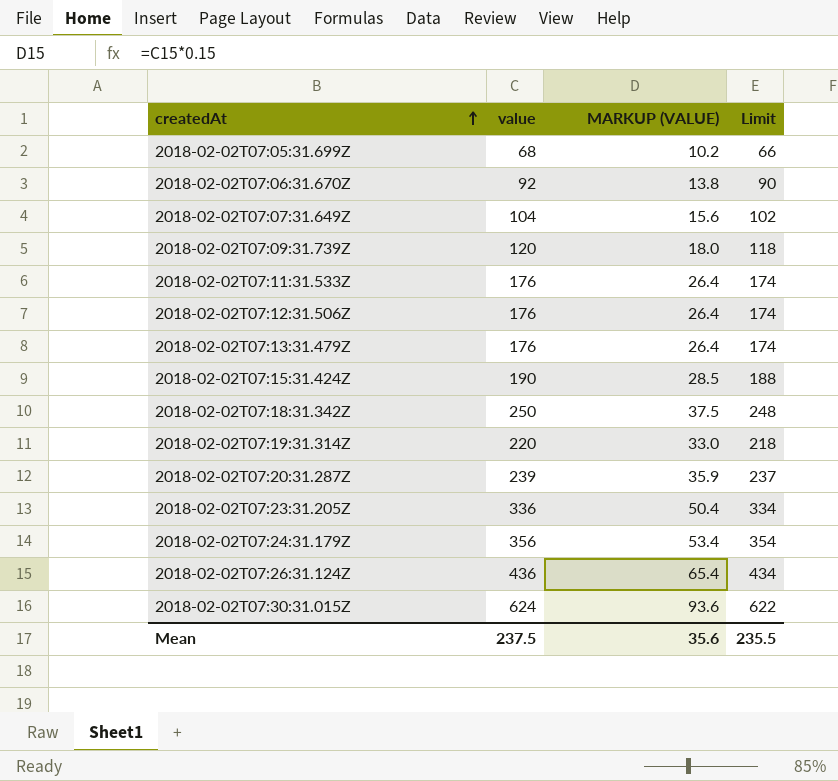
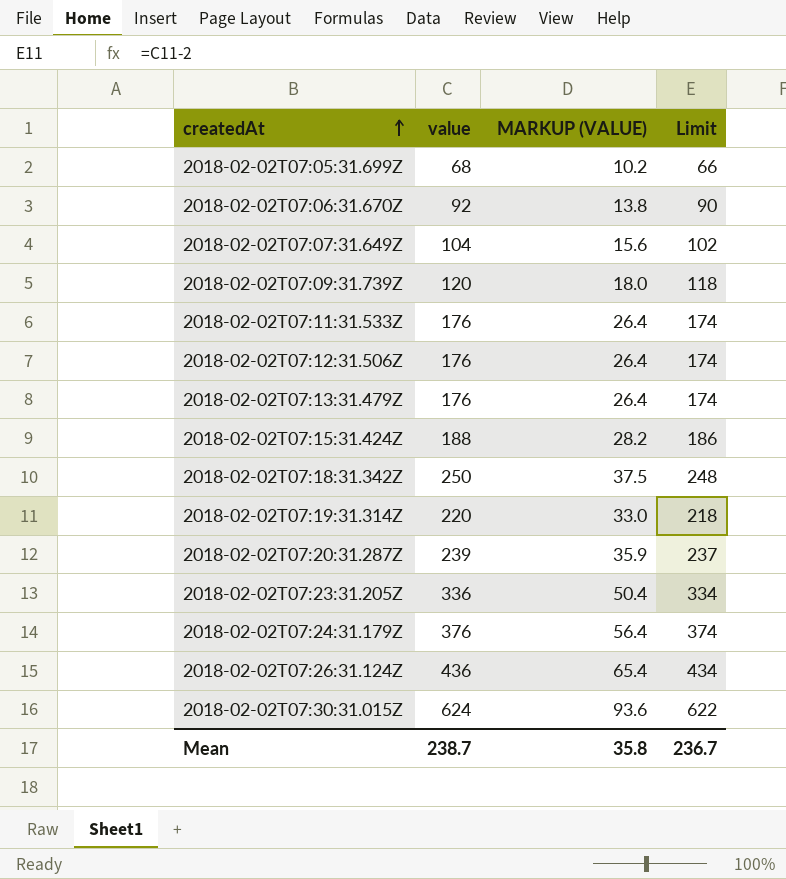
2018-02-02T07:15:31.424Z | value: 190 -> 188
2018-02-02T07:15:31.424Z | MARKUP (VALUE): 28.5 -> 28.2
2018-02-02T07:15:31.424Z | Limit: 188 -> 186
2018-02-02T07:24:31.179Z | value: 356 -> 376
2018-02-02T07:24:31.179Z | MARKUP (VALUE): 53.4 -> 56.4
2018-02-02T07:24:31.179Z | Limit: 354 -> 374
Mean | value: 237.5 -> 238.7
Mean | MARKUP (VALUE): 35.6 -> 35.8
Mean | Limit: 235.5 -> 236.7

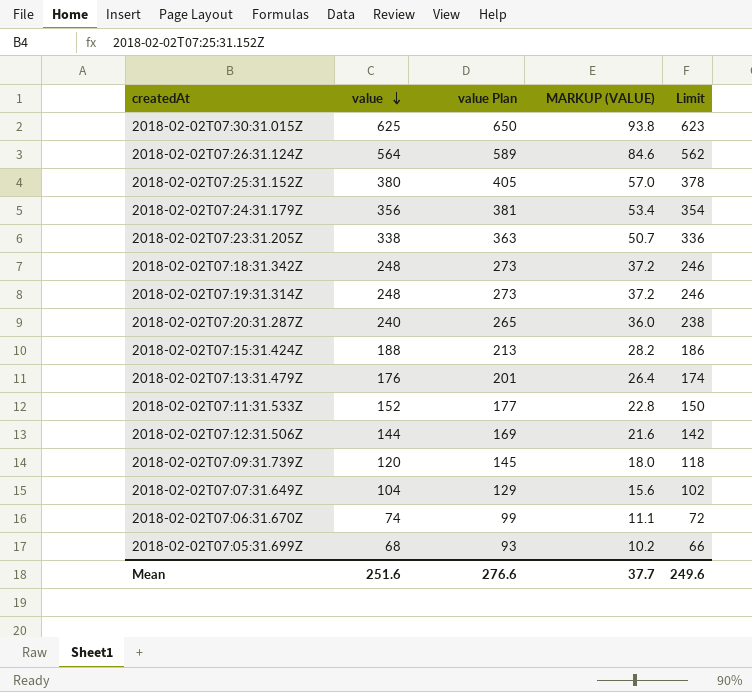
row order: createdAt ascending -> value descending
column value Plan | formula: none -> [value] + 25
2018-02-02T07:30:31.015Z | value: 624 -> 625
2018-02-02T07:30:31.015Z | MARKUP (VALUE): 93.6 -> 93.8
2018-02-02T07:30:31.015Z | Limit: 622 -> 623
2018-02-02T07:26:31.124Z | value: 436 -> 564
2018-02-02T07:26:31.124Z | MARKUP (VALUE): 65.4 -> 84.6
2018-02-02T07:26:31.124Z | Limit: 434 -> 562
row 2018-02-02T07:25:31.152Z: none -> 380 | 405 | 57.0 | 378
2018-02-02T07:24:31.179Z | value: 376 -> 356
2018-02-02T07:24:31.179Z | MARKUP (VALUE): 56.4 -> 53.4
2018-02-02T07:24:31.179Z | Limit: 374 -> 354
2018-02-02T07:23:31.205Z | value: 336 -> 338
2018-02-02T07:23:31.205Z | MARKUP (VALUE): 50.4 -> 50.7
2018-02-02T07:23:31.205Z | Limit: 334 -> 336
2018-02-02T07:18:31.342Z | value: 250 -> 248
2018-02-02T07:18:31.342Z | MARKUP (VALUE): 37.5 -> 37.2
2018-02-02T07:18:31.342Z | Limit: 248 -> 246
2018-02-02T07:19:31.314Z | value: 220 -> 248
2018-02-02T07:19:31.314Z | MARKUP (VALUE): 33.0 -> 37.2
2018-02-02T07:19:31.314Z | Limit: 218 -> 246
2018-02-02T07:20:31.287Z | value: 239 -> 240
2018-02-02T07:20:31.287Z | MARKUP (VALUE): 35.9 -> 36.0
2018-02-02T07:20:31.287Z | Limit: 237 -> 238
2018-02-02T07:11:31.533Z | value: 176 -> 152
2018-02-02T07:11:31.533Z | MARKUP (VALUE): 26.4 -> 22.8
2018-02-02T07:11:31.533Z | Limit: 174 -> 150
2018-02-02T07:12:31.506Z | value: 176 -> 144
2018-02-02T07:12:31.506Z | MARKUP (VALUE): 26.4 -> 21.6
2018-02-02T07:12:31.506Z | Limit: 174 -> 142
2018-02-02T07:06:31.670Z | value: 92 -> 74
2018-02-02T07:06:31.670Z | MARKUP (VALUE): 13.8 -> 11.1
2018-02-02T07:06:31.670Z | Limit: 90 -> 72
Mean | value: 238.7 -> 251.6
Mean | MARKUP (VALUE): 35.8 -> 37.7
Mean | Limit: 236.7 -> 249.6

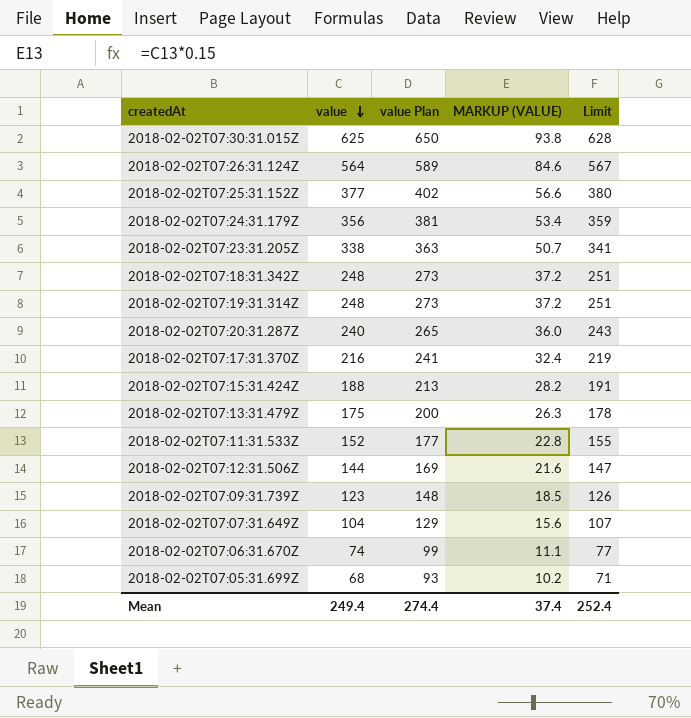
column Limit | formula: [value] - 2 -> [value] + 3
2018-02-02T07:25:31.152Z | value: 380 -> 377
2018-02-02T07:25:31.152Z | value Plan: 405 -> 402
2018-02-02T07:25:31.152Z | MARKUP (VALUE): 57.0 -> 56.6
row 2018-02-02T07:17:31.370Z: none -> 216 | 241 | 32.4 | 219
2018-02-02T07:13:31.479Z | value: 176 -> 175
2018-02-02T07:13:31.479Z | value Plan: 201 -> 200
2018-02-02T07:13:31.479Z | MARKUP (VALUE): 26.4 -> 26.3
2018-02-02T07:09:31.739Z | value: 120 -> 123
2018-02-02T07:09:31.739Z | value Plan: 145 -> 148
2018-02-02T07:09:31.739Z | MARKUP (VALUE): 18.0 -> 18.5
Mean | value: 251.6 -> 249.4
Mean | value Plan: 276.6 -> 274.4
Mean | MARKUP (VALUE): 37.7 -> 37.4
Mean | Limit: 249.6 -> 252.4

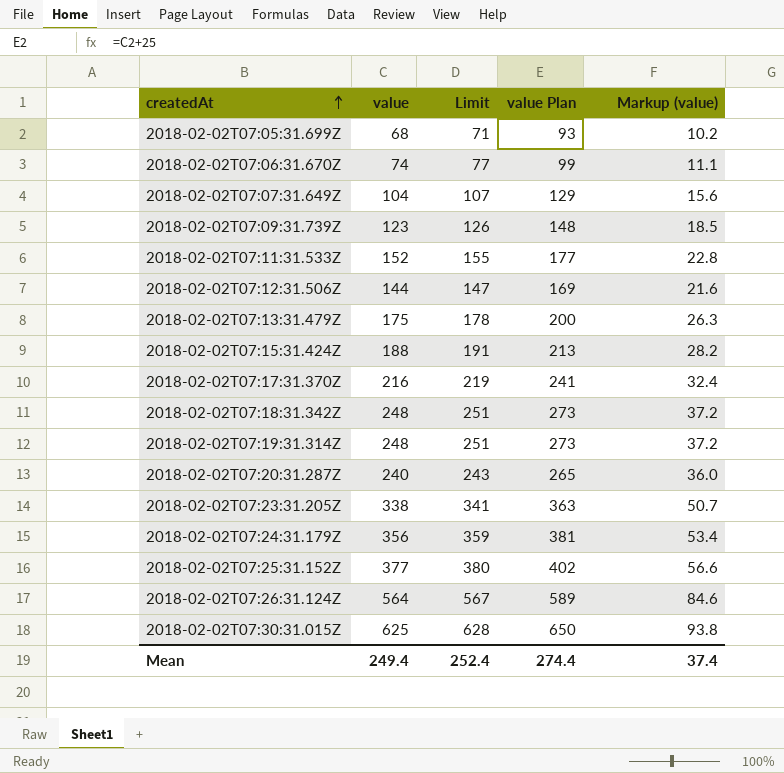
row order: value descending -> createdAt ascending
column Limit | position: 5 -> 3
column name: MARKUP (VALUE) -> Markup (value)

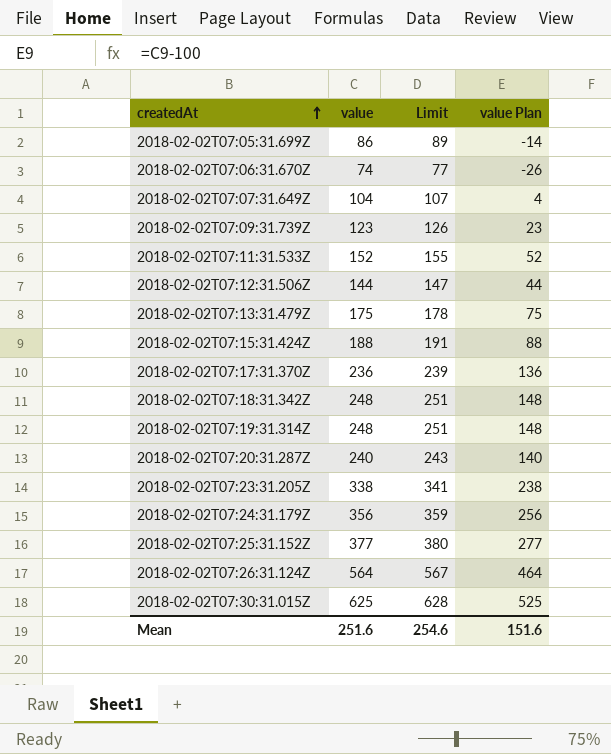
column Markup (value) | formula: [value] * 0.15 -> none
column value Plan | formula: [value] + 25 -> [value] - 100
2018-02-02T07:05:31.699Z | value: 68 -> 86
2018-02-02T07:05:31.699Z | Limit: 71 -> 89
2018-02-02T07:17:31.370Z | value: 216 -> 236
2018-02-02T07:17:31.370Z | Limit: 219 -> 239
Mean | value: 249.4 -> 251.6
Mean | Limit: 252.4 -> 254.6
Mean | value Plan: 274.4 -> 151.6

